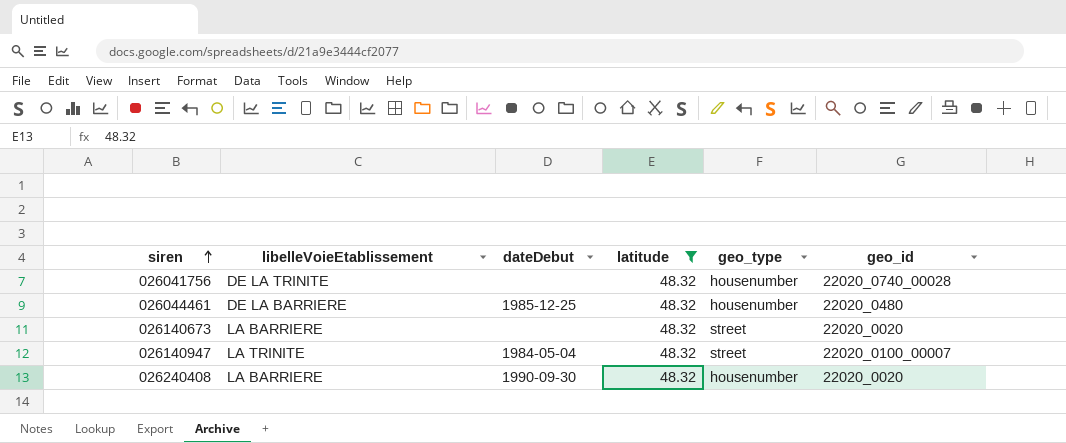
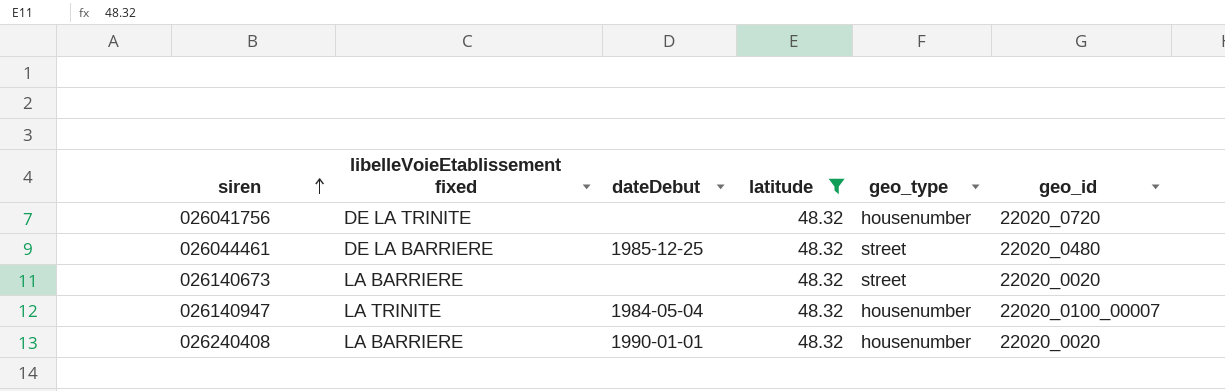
column name: libelleVoieEtablissement -> libelleVoieEtablissement fixed
026041756 | geo_id: 22020_0740_00028 -> 22020_0720
026044461 | geo_type: housenumber -> street
026140947 | geo_type: street -> housenumber
026240408 | dateDebut: 1990-09-30 -> 1990-01-01

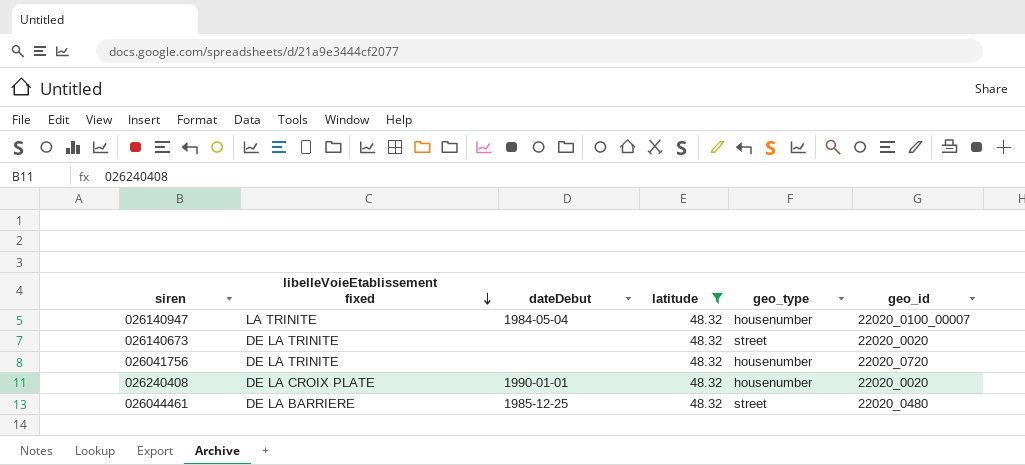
row order: siren ascending -> libelleVoieEtablissement fixed descending
026140673 | libelleVoieEtablissement fixed: LA BARRIERE -> DE LA TRINITE
026240408 | libelleVoieEtablissement fixed: LA BARRIERE -> DE LA CROIX PLATE

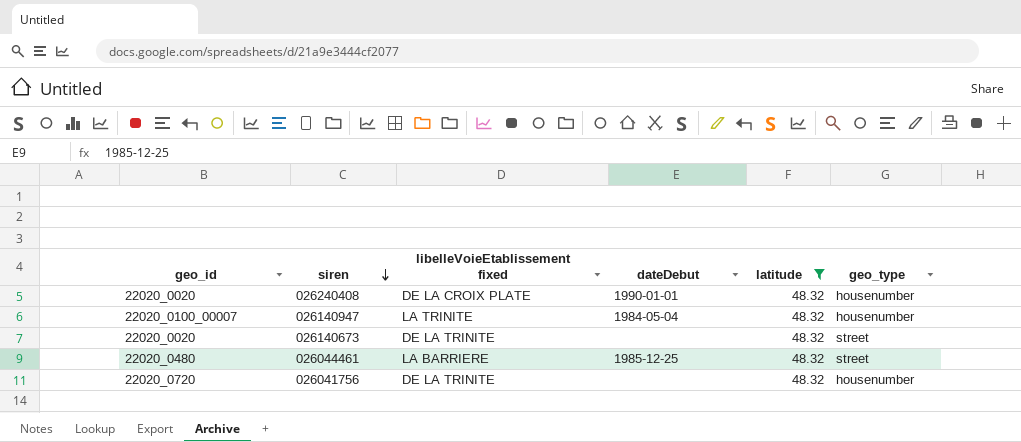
row order: libelleVoieEtablissement fixed descending -> siren descending
column geo_id | position: 6 -> 1
026044461 | libelleVoieEtablissement fixed: DE LA BARRIERE -> LA BARRIERE

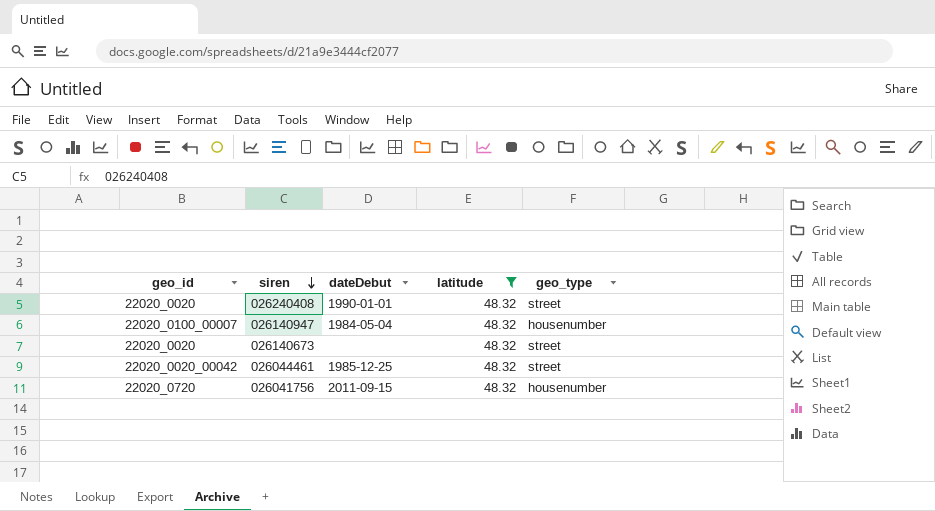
column libelleVoieEtablissement fixed | position: 3 -> none
026240408 | geo_type: housenumber -> street
026044461 | geo_id: 22020_0480 -> 22020_0020_00042
026041756 | dateDebut: none -> 2011-09-15

